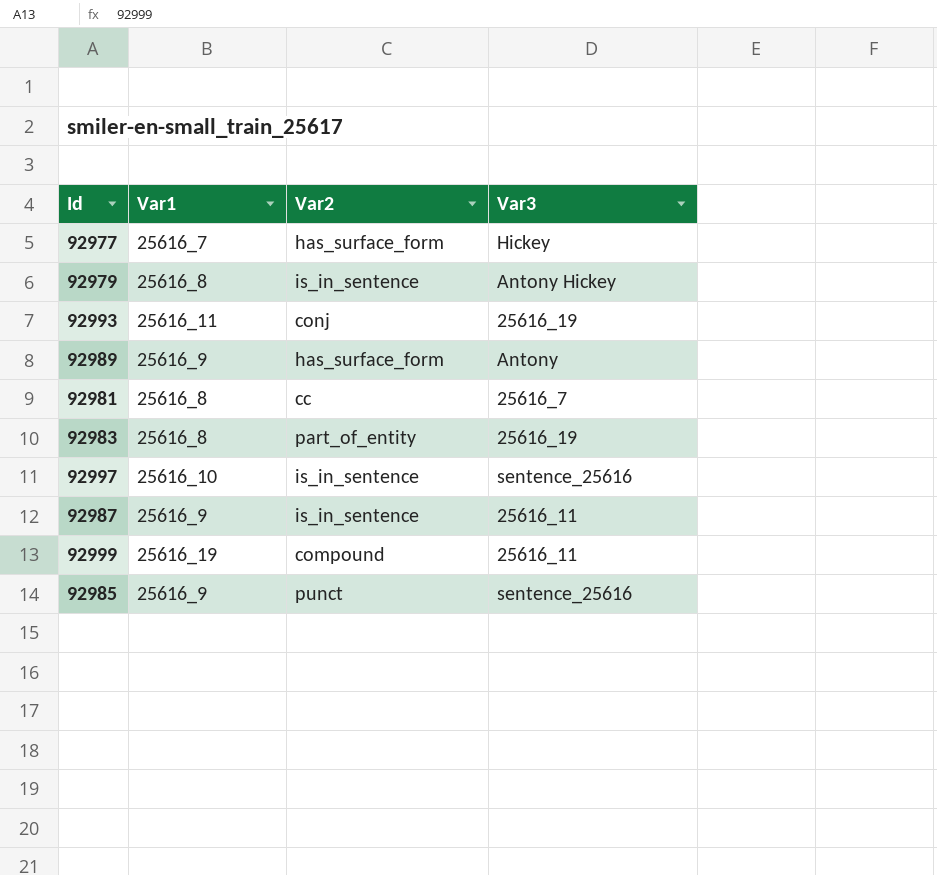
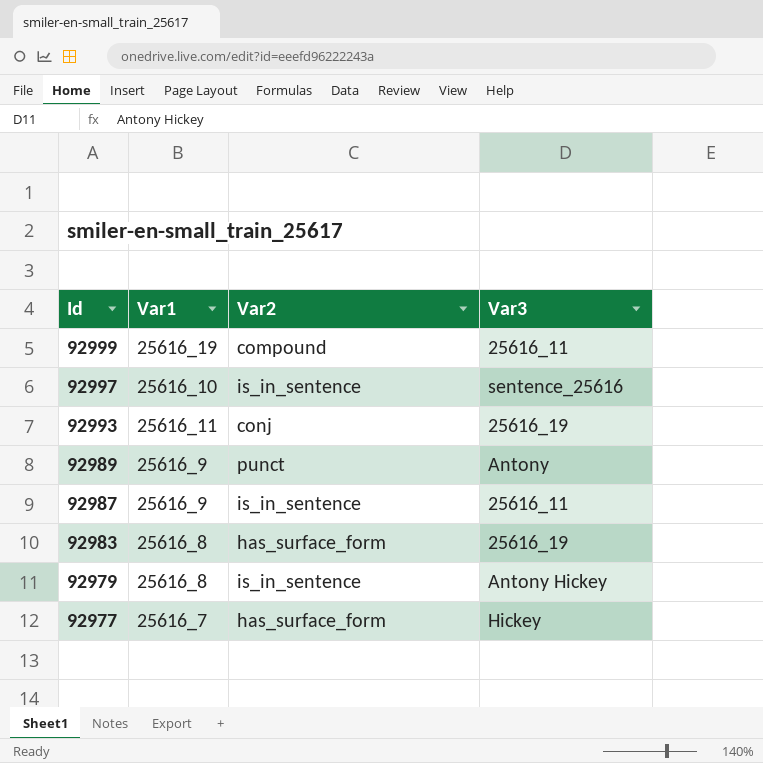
row order: none -> Id descending
row 92981: 25616_8 | cc | 25616_7 -> none
row 92985: 25616_9 | punct | sentence_25616 -> none
92989 | Var2: has_surface_form -> punct
92983 | Var2: part_of_entity -> has_surface_form

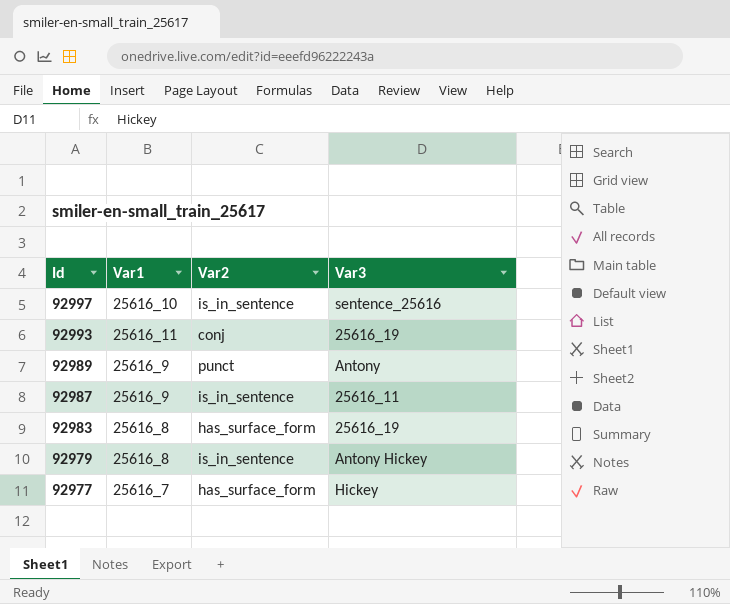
row 92999: 25616_19 | compound | 25616_11 -> none

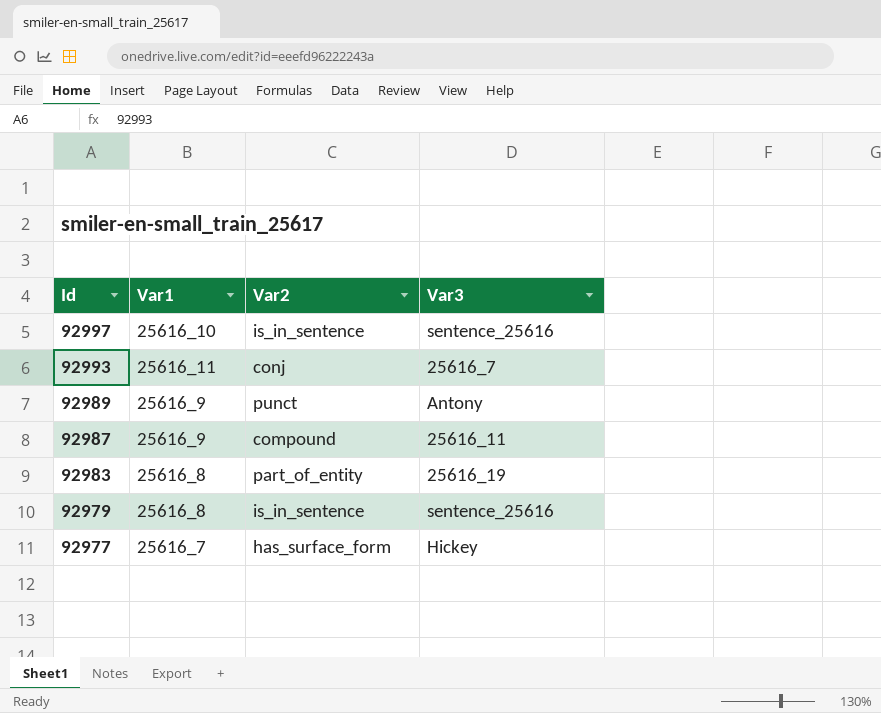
92993 | Var3: 25616_19 -> 25616_7
92987 | Var2: is_in_sentence -> compound
92983 | Var2: has_surface_form -> part_of_entity
92979 | Var3: Antony Hickey -> sentence_25616

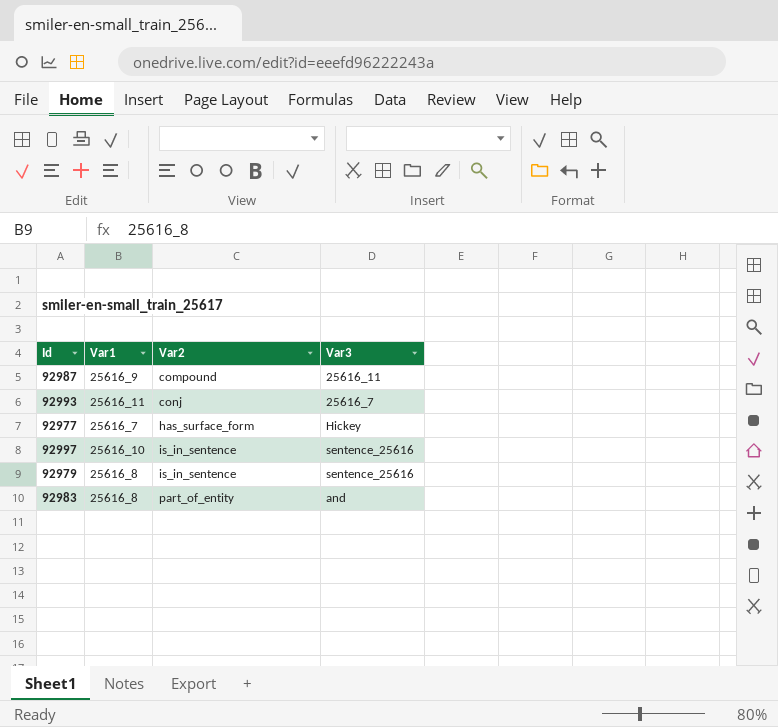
row order: Id descending -> Var2 ascending
row 92989: 25616_9 | punct | Antony -> none
92983 | Var3: 25616_19 -> and

